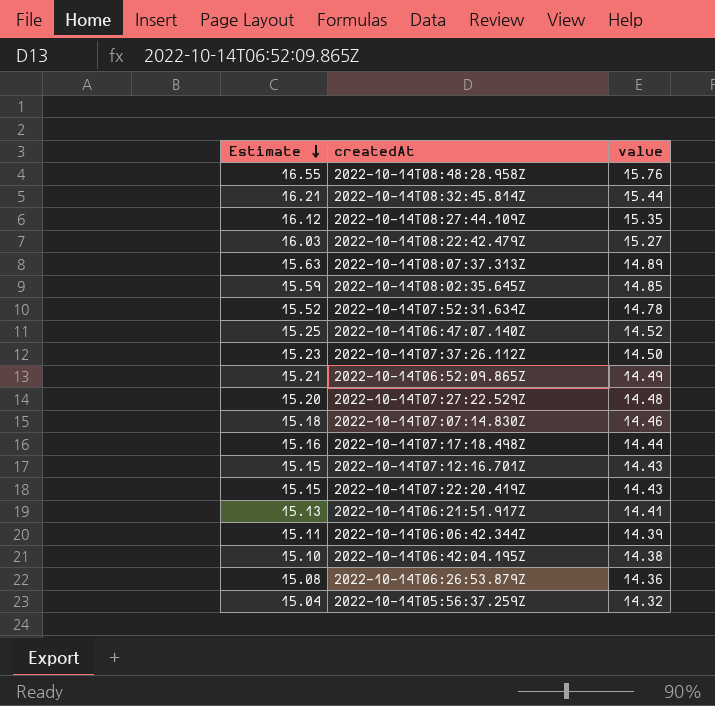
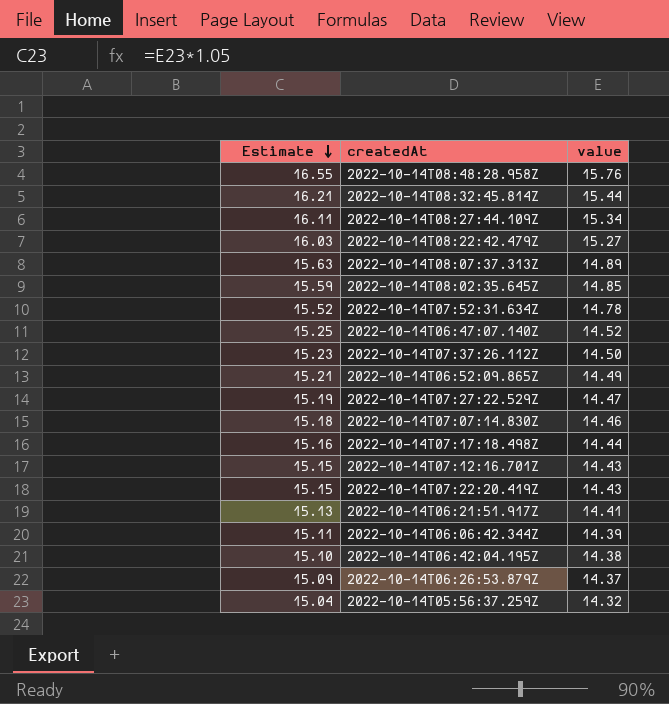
2022-10-14T08:27:44.109Z | Estimate: 16.12 -> 16.11
2022-10-14T08:27:44.109Z | value: 15.35 -> 15.34
2022-10-14T07:27:22.529Z | Estimate: 15.20 -> 15.19
2022-10-14T07:27:22.529Z | value: 14.48 -> 14.47
2022-10-14T06:26:53.879Z | Estimate: 15.08 -> 15.09
2022-10-14T06:26:53.879Z | value: 14.36 -> 14.37

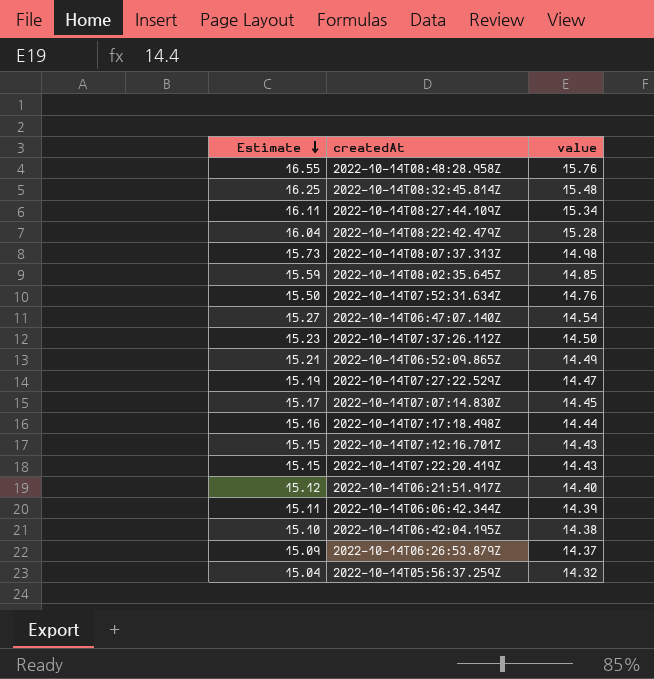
2022-10-14T08:32:45.814Z | Estimate: 16.21 -> 16.25
2022-10-14T08:32:45.814Z | value: 15.44 -> 15.48
2022-10-14T08:22:42.479Z | Estimate: 16.03 -> 16.04
2022-10-14T08:22:42.479Z | value: 15.27 -> 15.28
2022-10-14T08:07:37.313Z | Estimate: 15.63 -> 15.73
2022-10-14T08:07:37.313Z | value: 14.89 -> 14.98
2022-10-14T07:52:31.634Z | Estimate: 15.52 -> 15.50
2022-10-14T07:52:31.634Z | value: 14.78 -> 14.76
2022-10-14T06:47:07.140Z | Estimate: 15.25 -> 15.27
2022-10-14T06:47:07.140Z | value: 14.52 -> 14.54
2022-10-14T07:07:14.830Z | Estimate: 15.18 -> 15.17
2022-10-14T07:07:14.830Z | value: 14.46 -> 14.45
2022-10-14T06:21:51.917Z | Estimate: 15.13 -> 15.12
2022-10-14T06:21:51.917Z | value: 14.41 -> 14.40

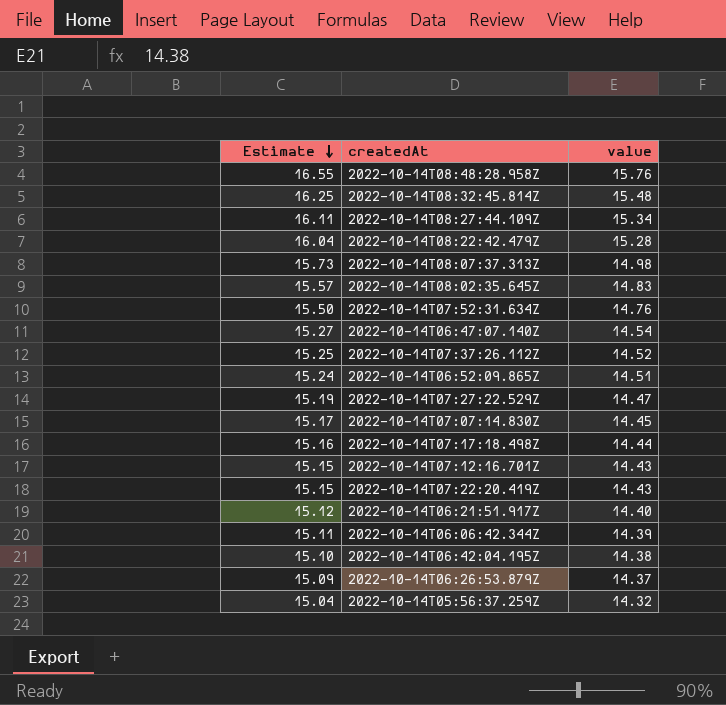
2022-10-14T08:02:35.645Z | Estimate: 15.59 -> 15.57
2022-10-14T08:02:35.645Z | value: 14.85 -> 14.83
2022-10-14T07:37:26.112Z | Estimate: 15.23 -> 15.25
2022-10-14T07:37:26.112Z | value: 14.50 -> 14.52
2022-10-14T06:52:09.865Z | Estimate: 15.21 -> 15.24
2022-10-14T06:52:09.865Z | value: 14.49 -> 14.51

